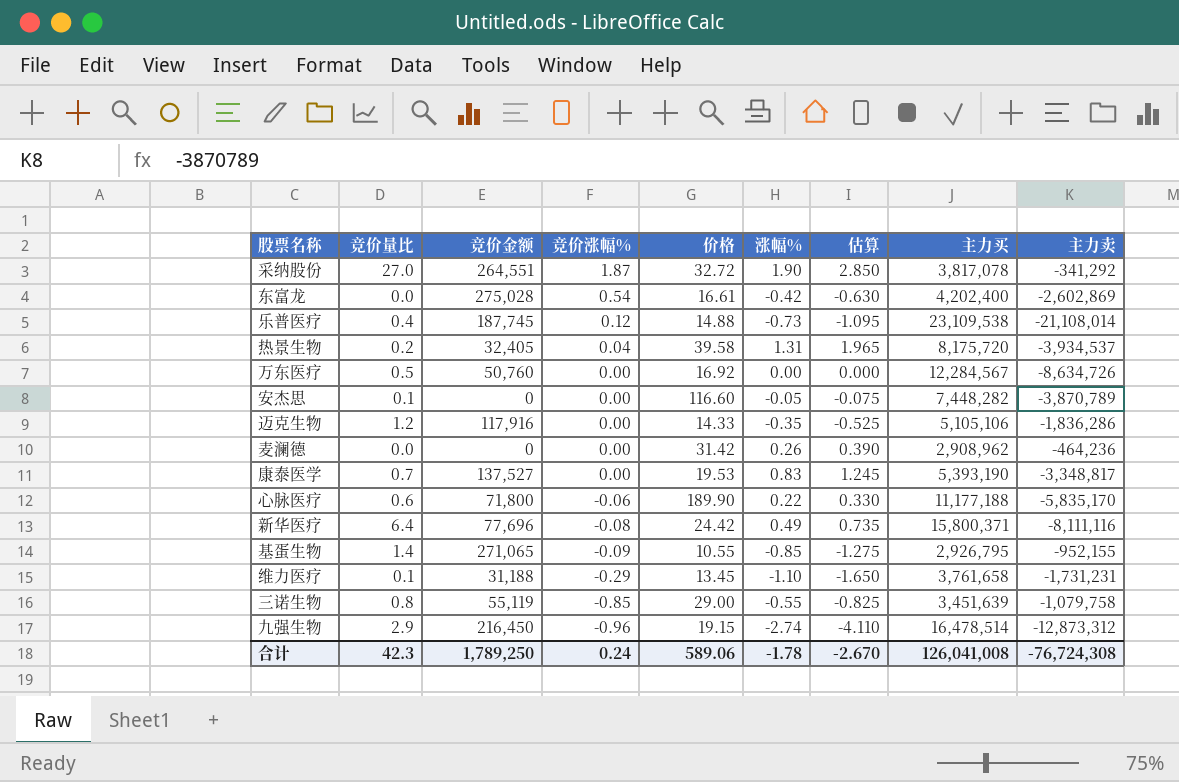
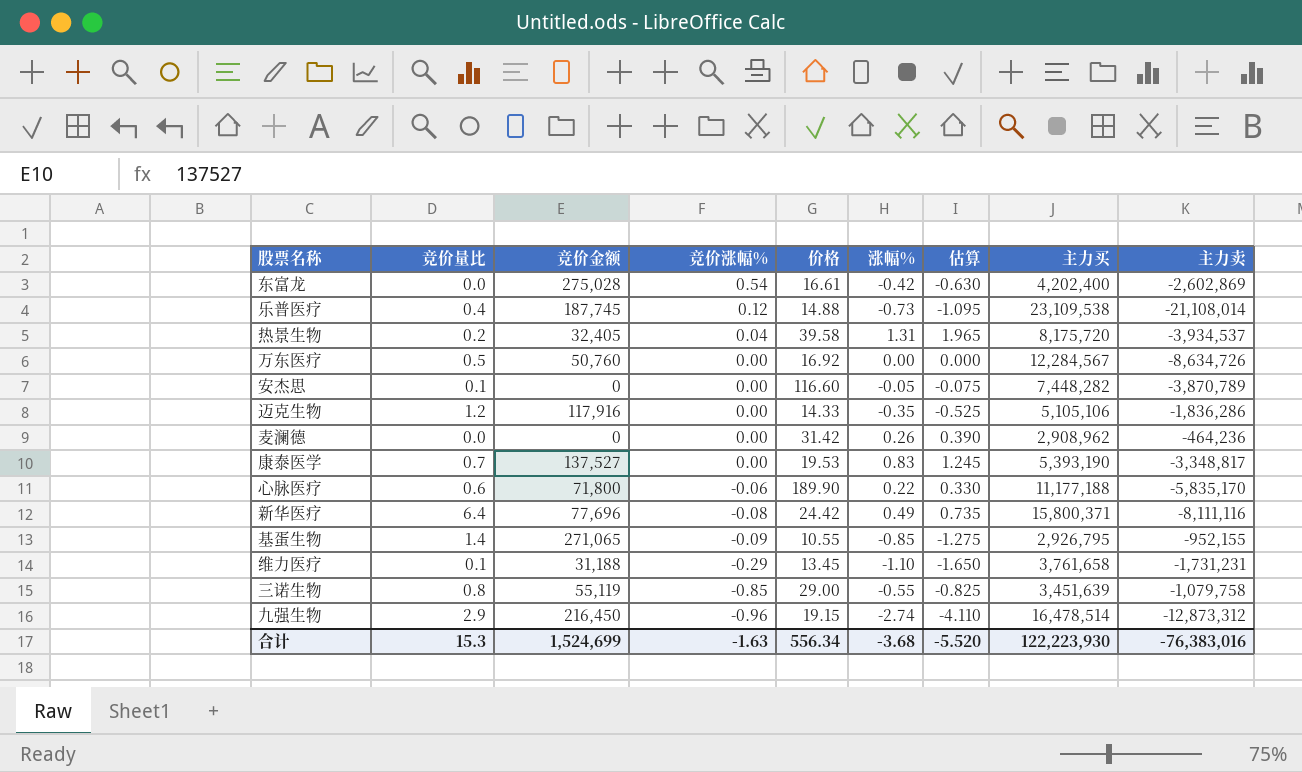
row 采纳股份: 27.0 | 264,551 | 1.87 | 32.72 | 1.90 | 2.850 | 3,817,078 | -341,292 -> none
合计 | 竞价量比: 42.3 -> 15.3
合计 | 竞价金额: 1,789,250 -> 1,524,699
合计 | 竞价涨幅%: 0.24 -> -1.63
合计 | 价格: 589.06 -> 556.34
合计 | 涨幅%: -1.78 -> -3.68
合计 | 估算: -2.670 -> -5.520
合计 | 主力买: 126,041,008 -> 122,223,930
合计 | 主力卖: -76,724,308 -> -76,383,016

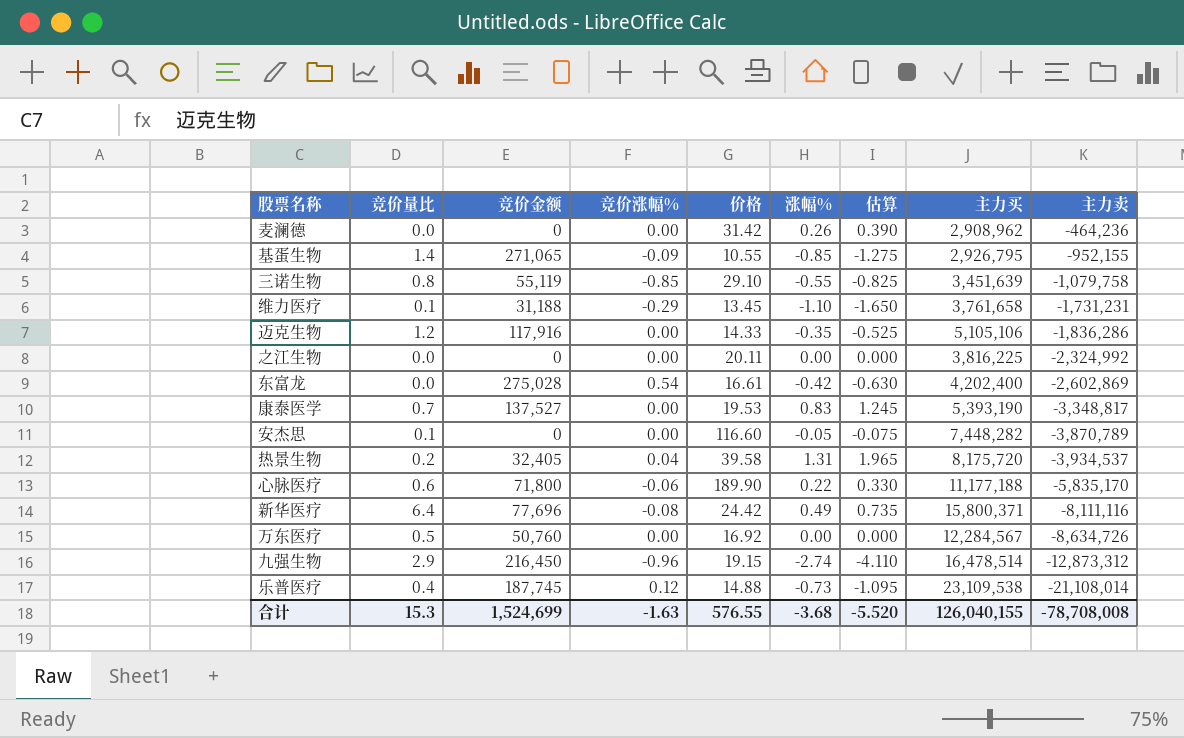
row order: 竞价涨幅% descending -> 主力卖 descending
三诺生物 | 价格: 29.00 -> 29.10
row 之江生物: none -> 0.0 | 0 | 0.00 | 20.11 | 0.00 | 0.000 | 3,816,225 | -2,324,992
合计 | 价格: 556.34 -> 576.55
合计 | 主力买: 122,223,930 -> 126,040,155
合计 | 主力卖: -76,383,016 -> -78,708,008

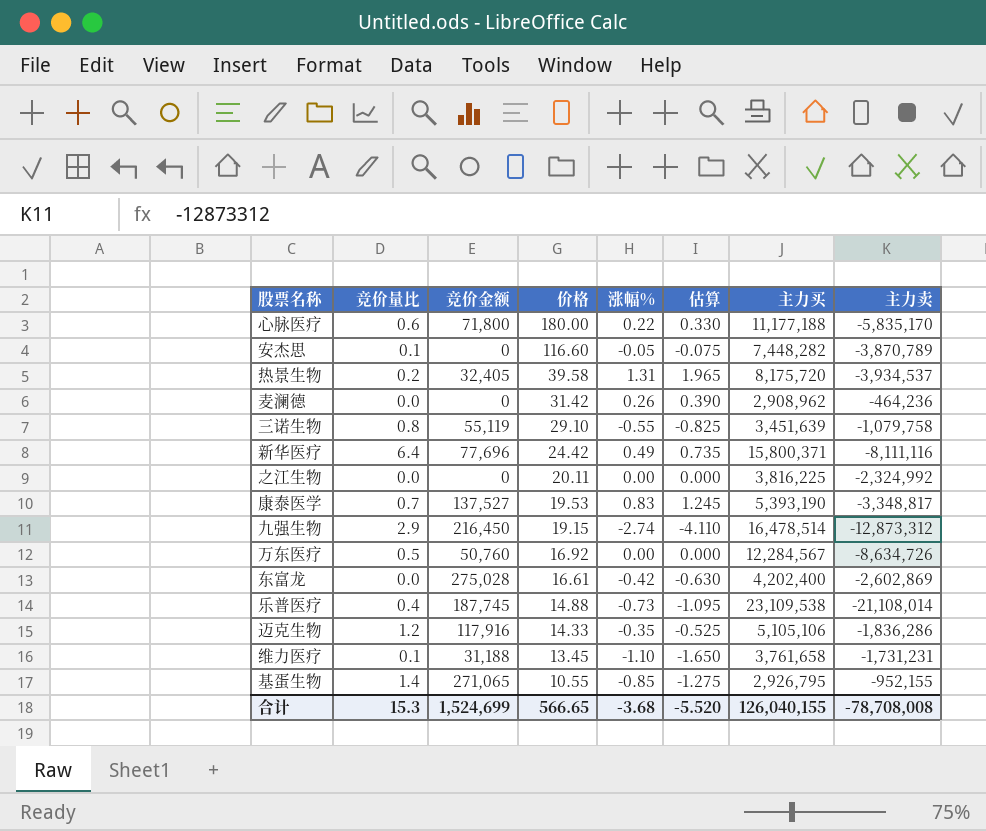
row order: 主力卖 descending -> 价格 descending
column 竞价涨幅% | position: 4 -> none
心脉医疗 | 价格: 189.90 -> 180.00
合计 | 价格: 576.55 -> 566.65

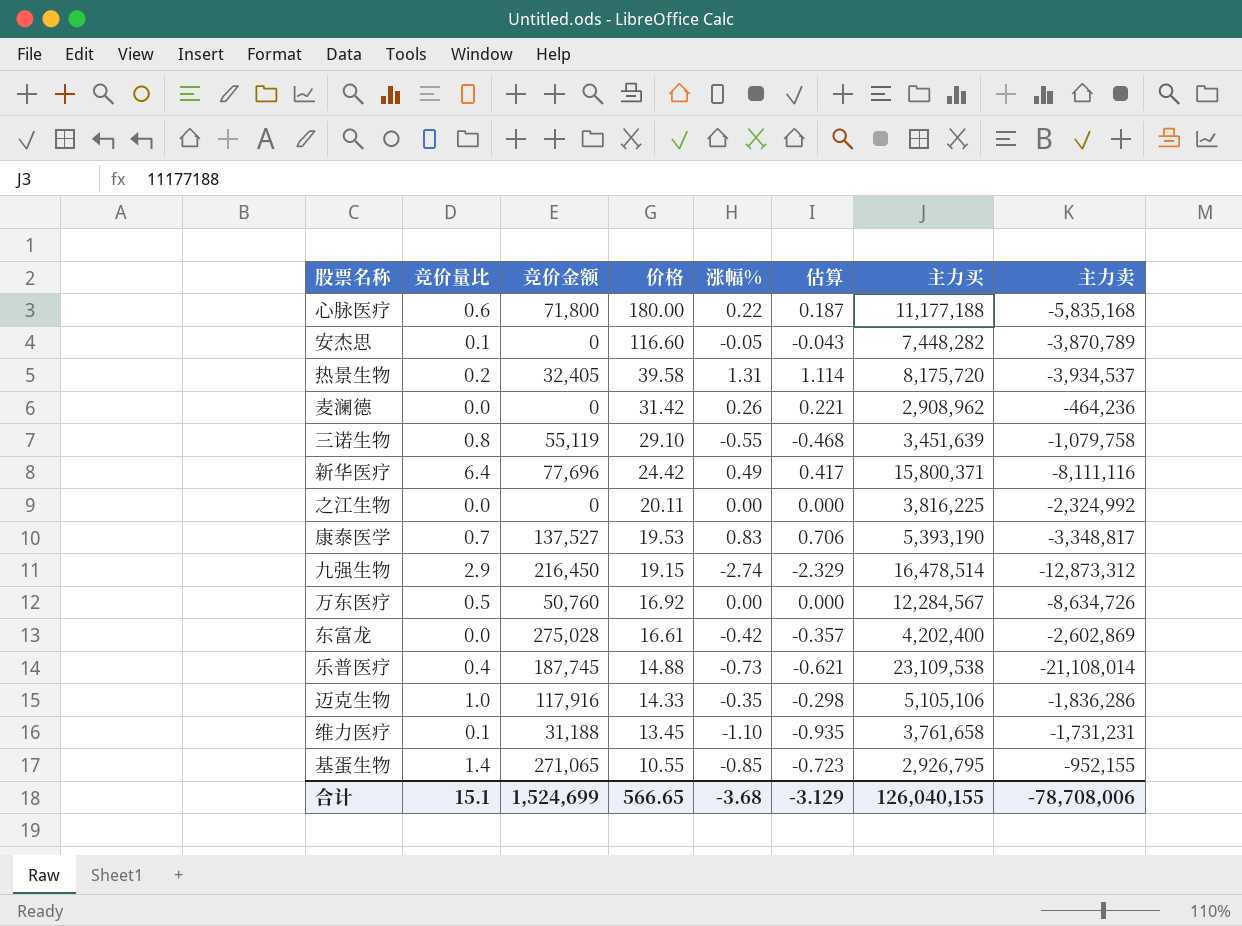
column 估算 | formula: [涨幅%] * 1.5 -> [涨幅%] * 0.85
心脉医疗 | 主力卖: -5,835,170 -> -5,835,168
迈克生物 | 竞价量比: 1.2 -> 1.0
合计 | 竞价量比: 15.3 -> 15.1
合计 | 估算: -5.520 -> -3.129
合计 | 主力卖: -78,708,008 -> -78,708,006

